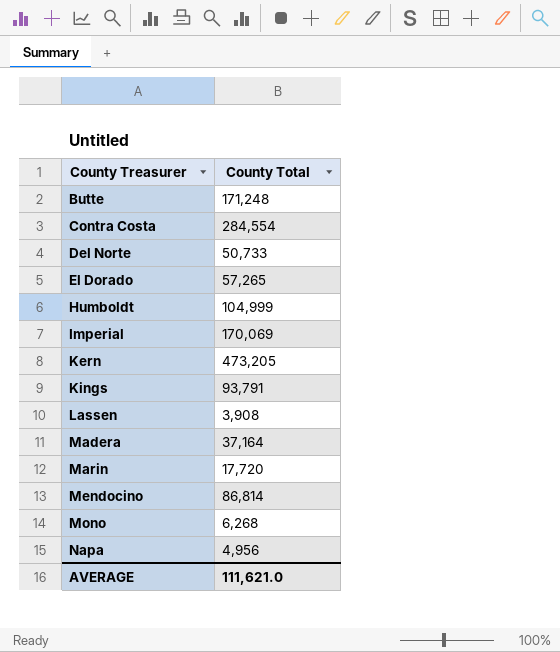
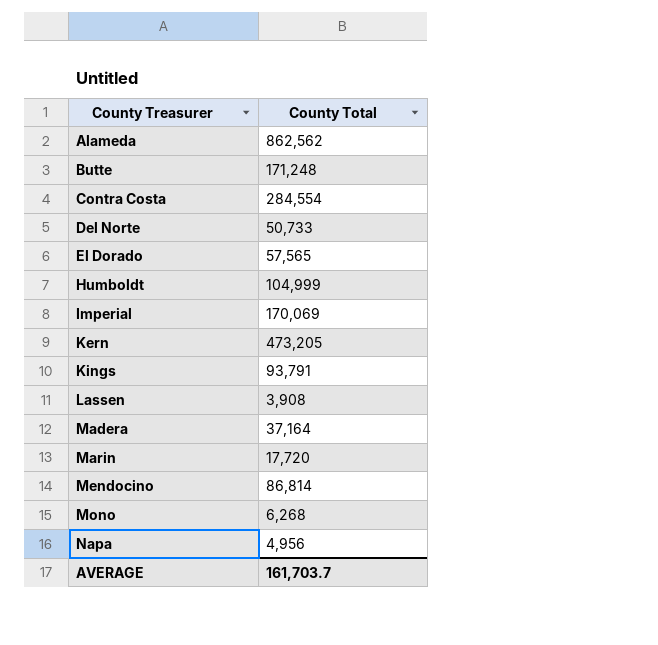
row Alameda: none -> 862,562
El Dorado | County Total: 57,265 -> 57,565
AVERAGE | County Total: 111,621.0 -> 161,703.7

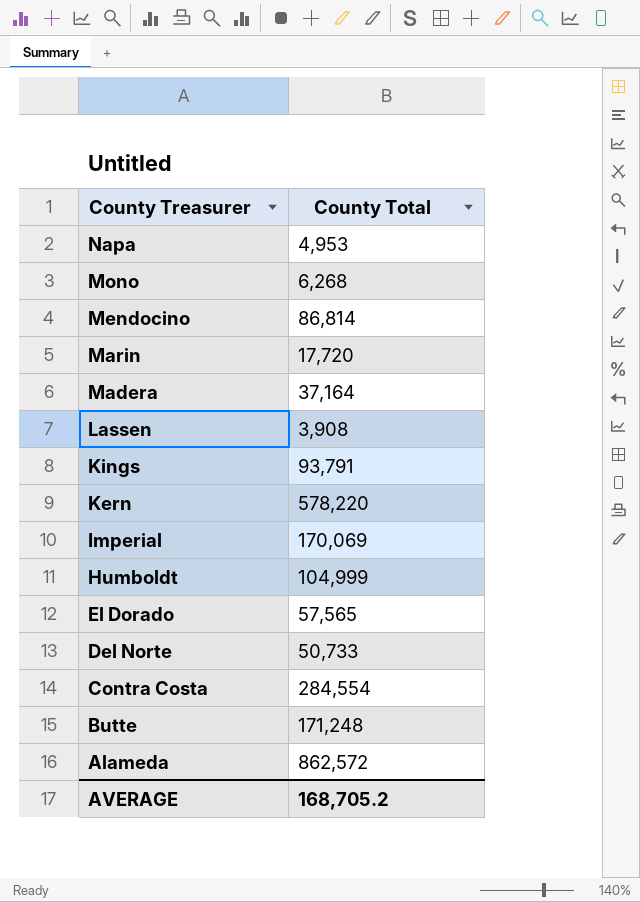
row order: County Treasurer ascending -> County Treasurer descending
Napa | County Total: 4,956 -> 4,953
Kern | County Total: 473,205 -> 578,220
Alameda | County Total: 862,562 -> 862,572
AVERAGE | County Total: 161,703.7 -> 168,705.2

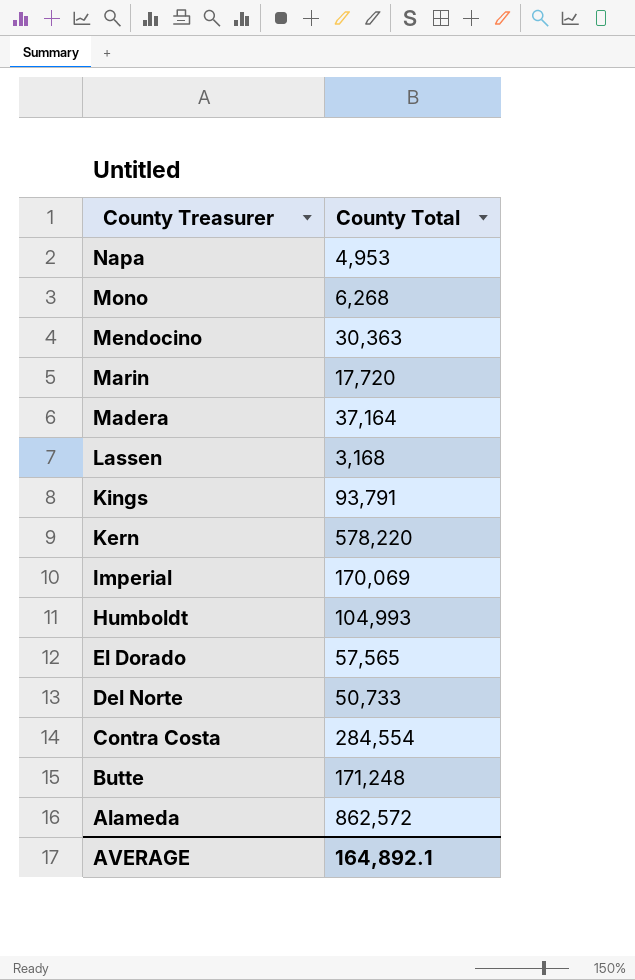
Mendocino | County Total: 86,814 -> 30,363
Lassen | County Total: 3,908 -> 3,168
Humboldt | County Total: 104,999 -> 104,993
AVERAGE | County Total: 168,705.2 -> 164,892.1

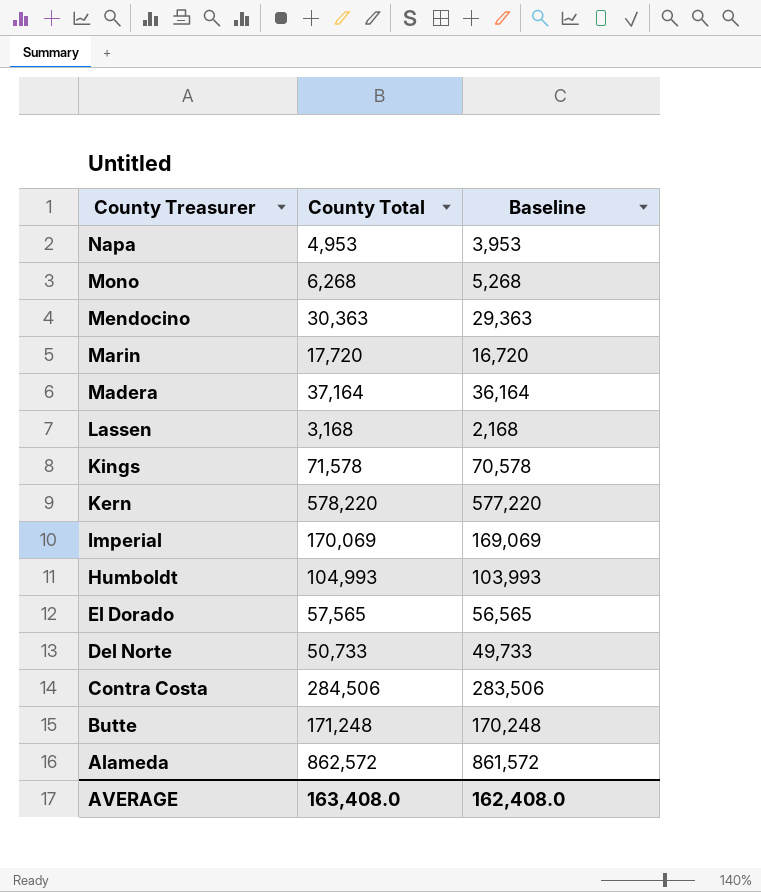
column Baseline | formula: none -> [County Total] - 1000
Kings | County Total: 93,791 -> 71,578
Contra Costa | County Total: 284,554 -> 284,506
AVERAGE | County Total: 164,892.1 -> 163,408.0

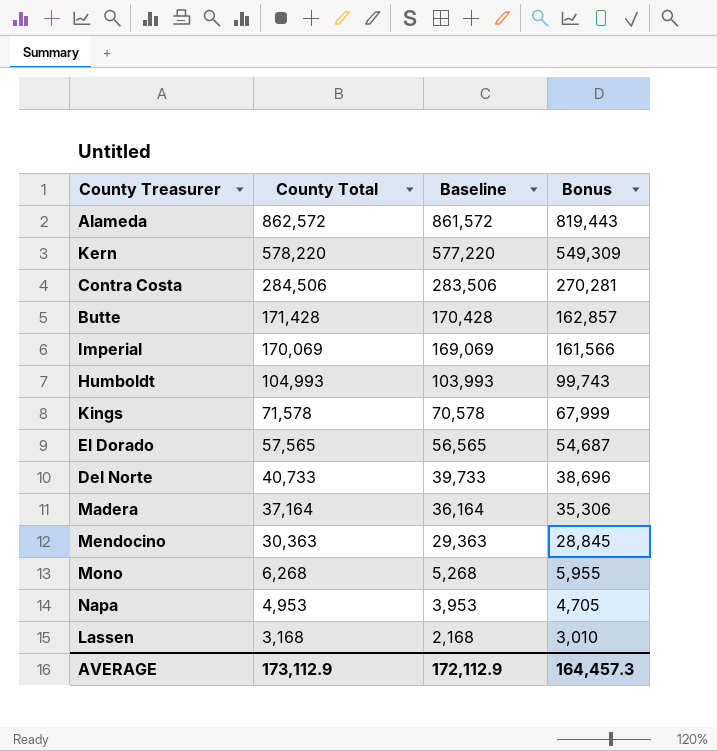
row order: County Treasurer descending -> County Total descending
column Bonus | formula: none -> [County Total] * 0.95
row Marin: 17,720 | 16,720 -> none
Butte | County Total: 171,248 -> 171,428
Butte | Baseline: 170,248 -> 170,428
Del Norte | County Total: 50,733 -> 40,733
Del Norte | Baseline: 49,733 -> 39,733
AVERAGE | County Total: 163,408.0 -> 173,112.9
AVERAGE | Baseline: 162,408.0 -> 172,112.9

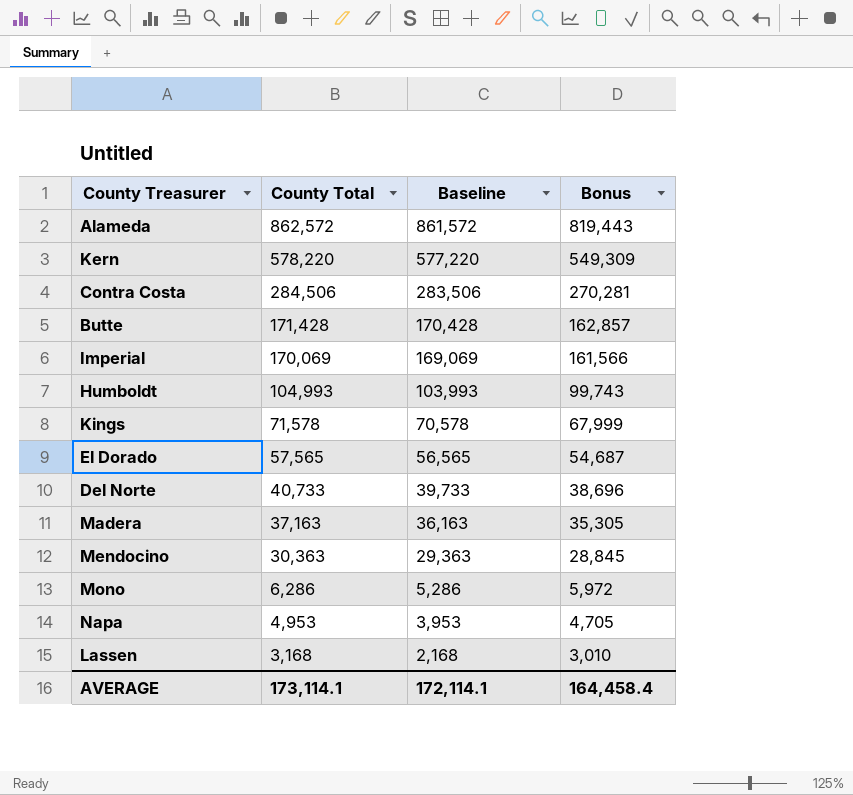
Madera | County Total: 37,164 -> 37,163
Madera | Baseline: 36,164 -> 36,163
Madera | Bonus: 35,306 -> 35,305
Mono | County Total: 6,268 -> 6,286
Mono | Baseline: 5,268 -> 5,286
Mono | Bonus: 5,955 -> 5,972
AVERAGE | County Total: 173,112.9 -> 173,114.1
AVERAGE | Baseline: 172,112.9 -> 172,114.1
AVERAGE | Bonus: 164,457.3 -> 164,458.4

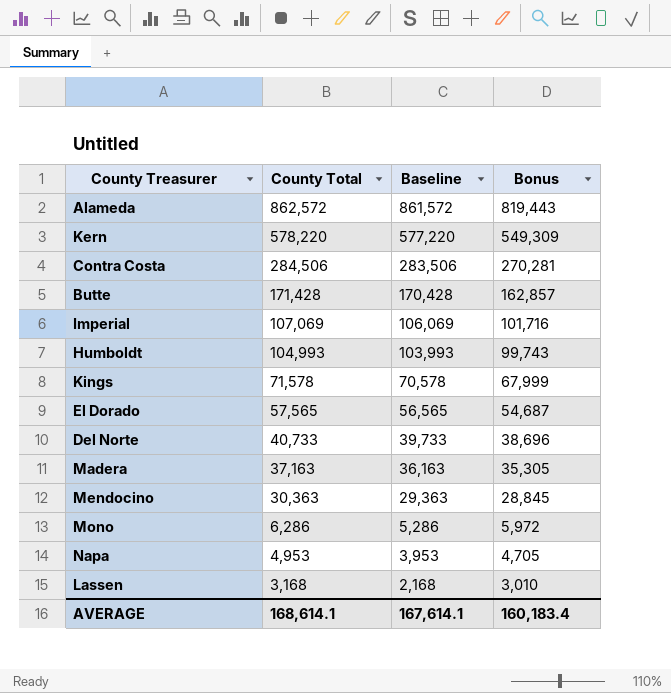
Imperial | County Total: 170,069 -> 107,069
Imperial | Baseline: 169,069 -> 106,069
Imperial | Bonus: 161,566 -> 101,716
AVERAGE | County Total: 173,114.1 -> 168,614.1
AVERAGE | Baseline: 172,114.1 -> 167,614.1
AVERAGE | Bonus: 164,458.4 -> 160,183.4

